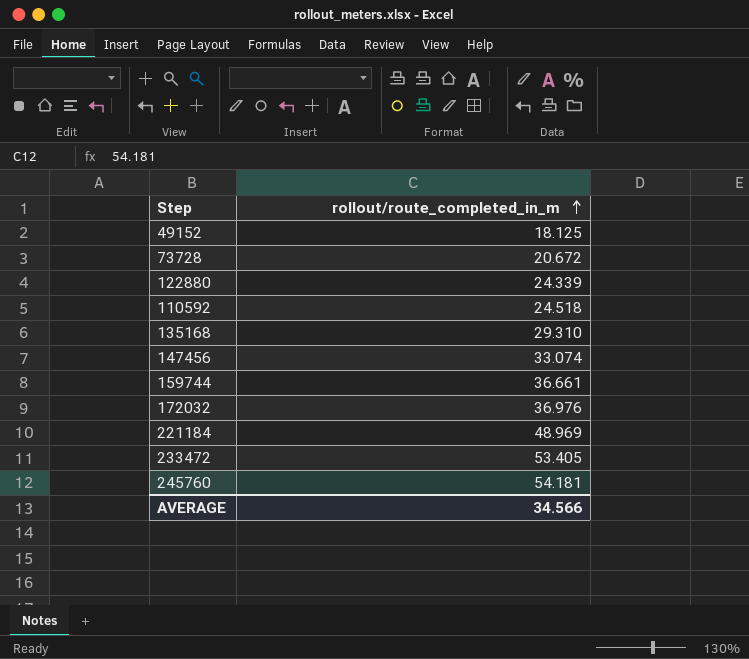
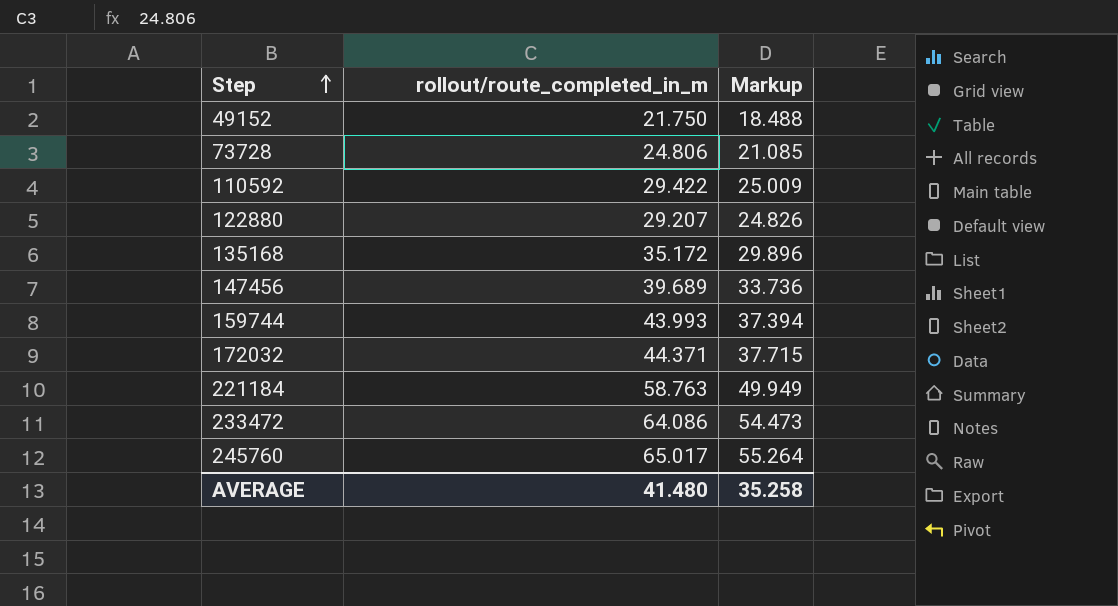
row order: rollout/route_completed_in_m ascending -> Step ascending
column Markup | formula: none -> [rollout/route_completed_in_m] * 0.85
49152 | rollout/route_completed_in_m: 18.125 -> 21.750
73728 | rollout/route_completed_in_m: 20.672 -> 24.806
110592 | rollout/route_completed_in_m: 24.518 -> 29.422
122880 | rollout/route_completed_in_m: 24.339 -> 29.207
135168 | rollout/route_completed_in_m: 29.310 -> 35.172
147456 | rollout/route_completed_in_m: 33.074 -> 39.689
159744 | rollout/route_completed_in_m: 36.661 -> 43.993
172032 | rollout/route_completed_in_m: 36.976 -> 44.371
221184 | rollout/route_completed_in_m: 48.969 -> 58.763
233472 | rollout/route_completed_in_m: 53.405 -> 64.086
245760 | rollout/route_completed_in_m: 54.181 -> 65.017
AVERAGE | rollout/route_completed_in_m: 34.566 -> 41.480

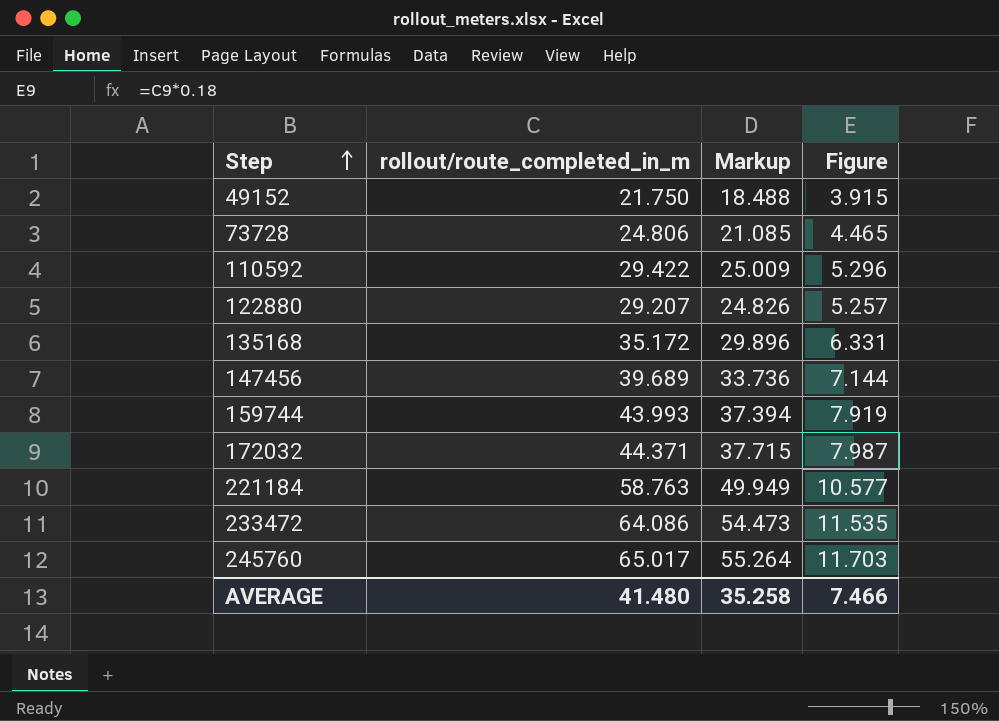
column Figure | formula: none -> [rollout/route_completed_in_m] * 0.18

